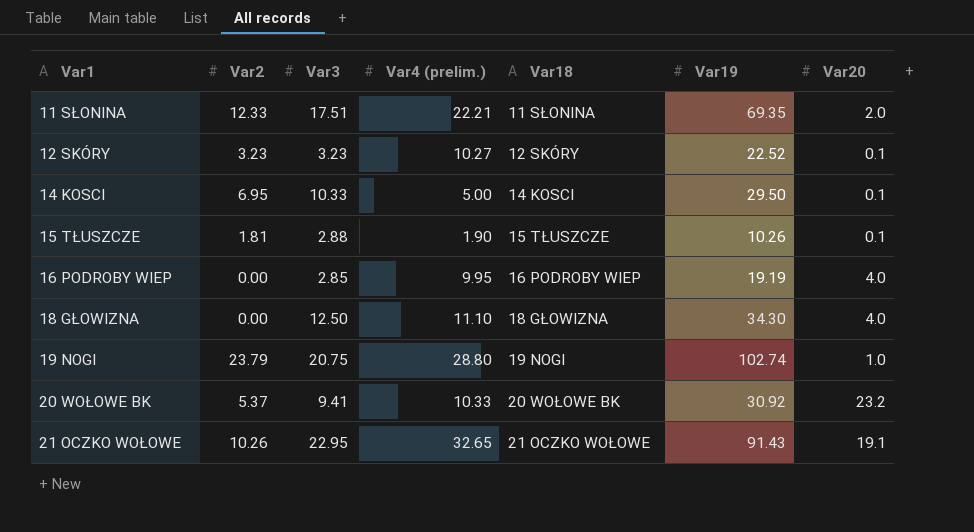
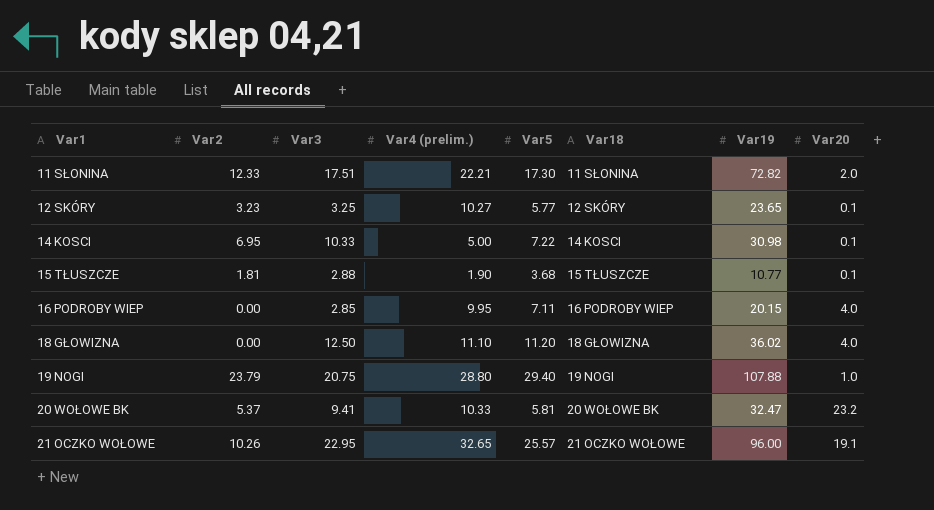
column Var5 | position: none -> 5
11 SŁONINA | Var19: 69.35 -> 72.82
12 SKÓRY | Var3: 3.23 -> 3.25
12 SKÓRY | Var19: 22.52 -> 23.65
14 KOSCI | Var19: 29.50 -> 30.98
15 TŁUSZCZE | Var19: 10.26 -> 10.77
16 PODROBY WIEP | Var19: 19.19 -> 20.15
18 GŁOWIZNA | Var19: 34.30 -> 36.02
19 NOGI | Var19: 102.74 -> 107.88
20 WOŁOWE BK | Var19: 30.92 -> 32.47
21 OCZKO WOŁOWE | Var19: 91.43 -> 96.00

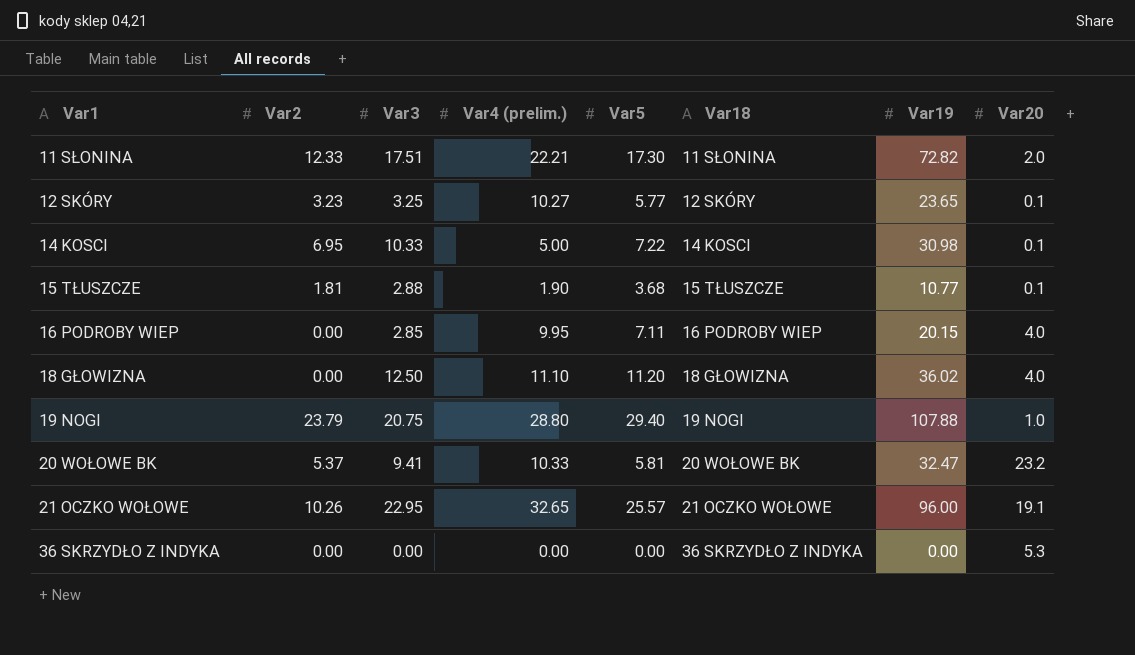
row 36 SKRZYDŁO Z INDYKA: none -> 0.00 | 0.00 | 0.00 | 0.00 | 36 SKRZYDŁO Z INDYKA | 0.00 | 5.3

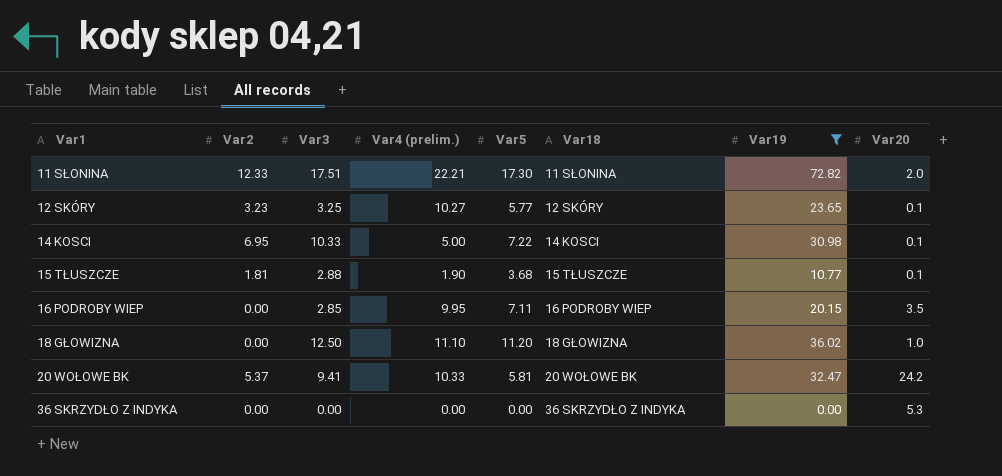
filter: none -> Var19 <= 72.82
16 PODROBY WIEP | Var20: 4.0 -> 3.5
18 GŁOWIZNA | Var20: 4.0 -> 1.0
20 WOŁOWE BK | Var20: 23.2 -> 24.2

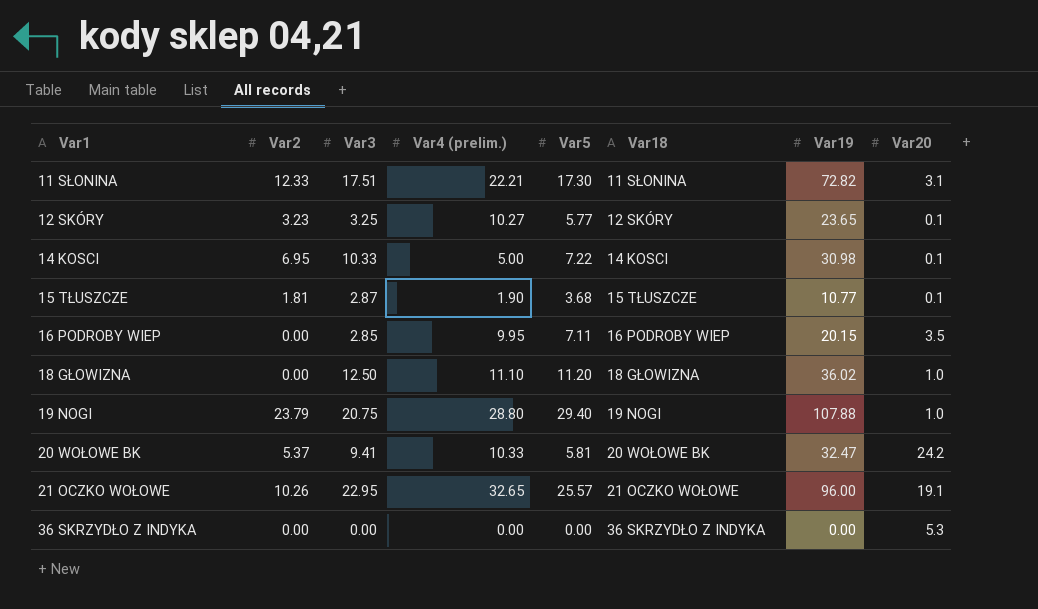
filter: Var19 <= 72.82 -> none
11 SŁONINA | Var20: 2.0 -> 3.1
15 TŁUSZCZE | Var3: 2.88 -> 2.87

